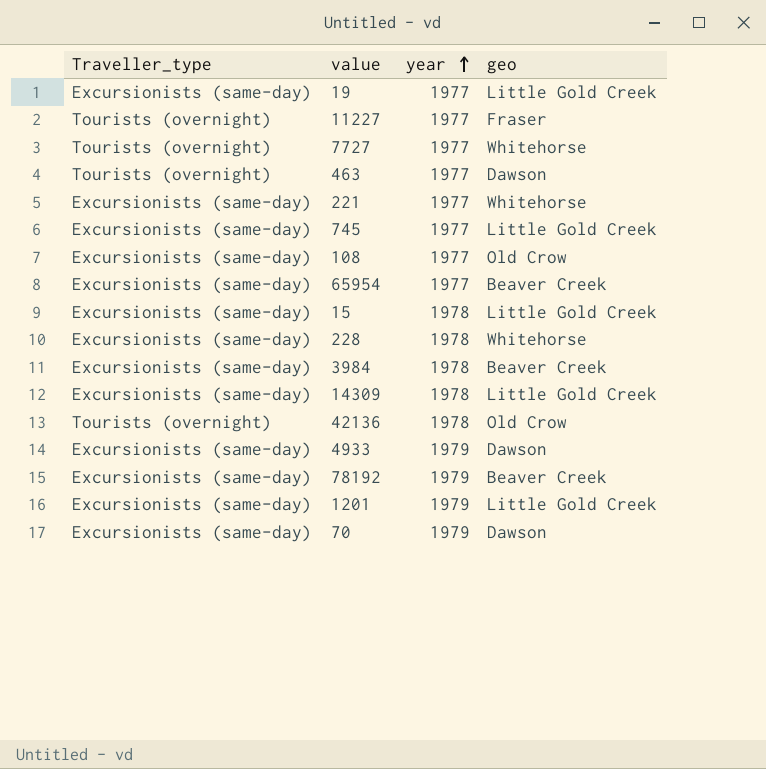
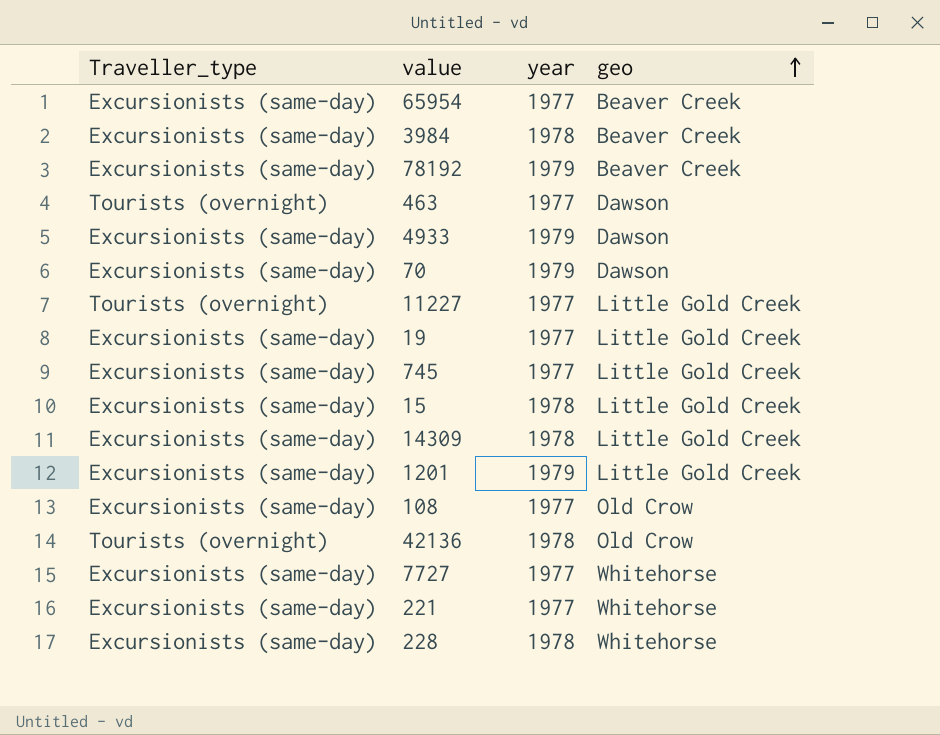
row order: year ascending -> geo ascending
11227 | geo: Fraser -> Little Gold Creek
7727 | Traveller_type: Tourists (overnight) -> Excursionists (same-day)

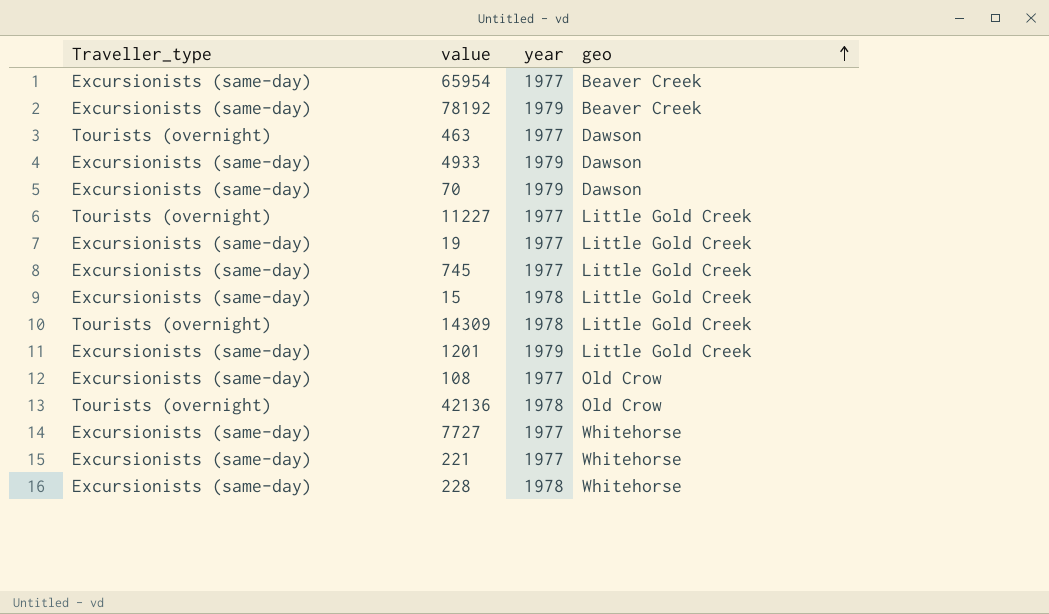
row 3984: Excursionists (same-day) | 1978 | Beaver Creek -> none
14309 | Traveller_type: Excursionists (same-day) -> Tourists (overnight)

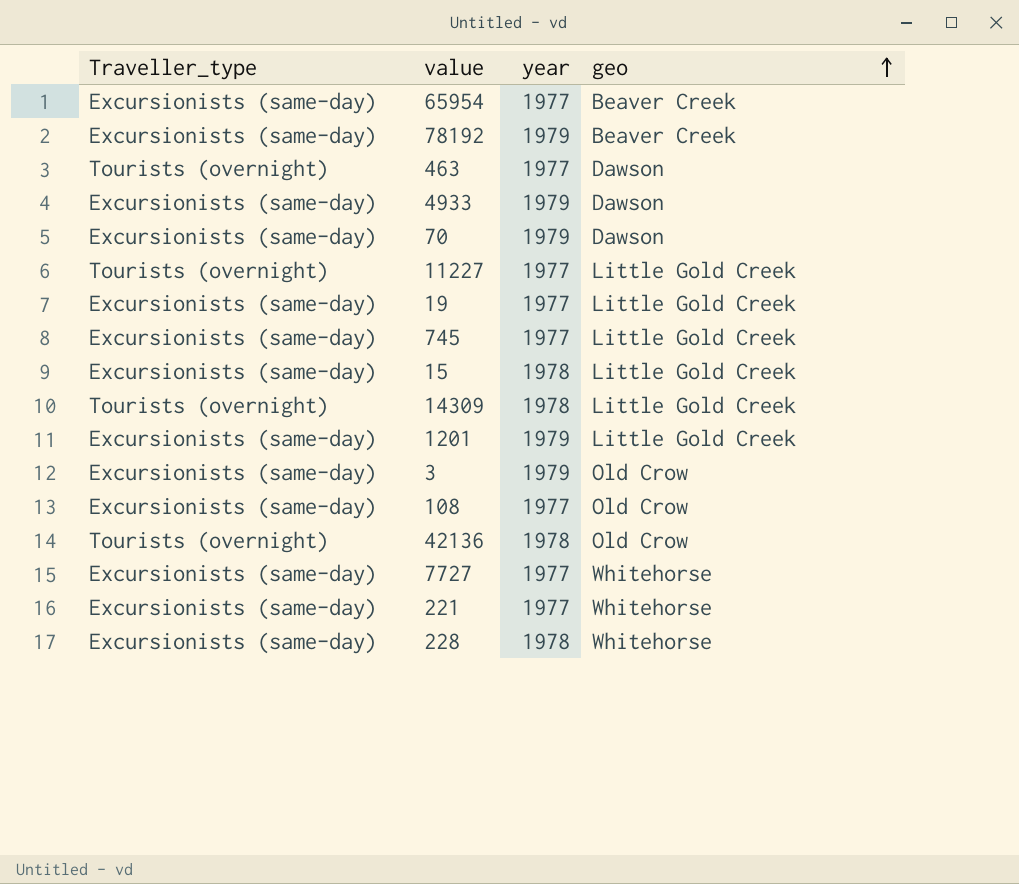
row 3: none -> Excursionists (same-day) | 1979 | Old Crow

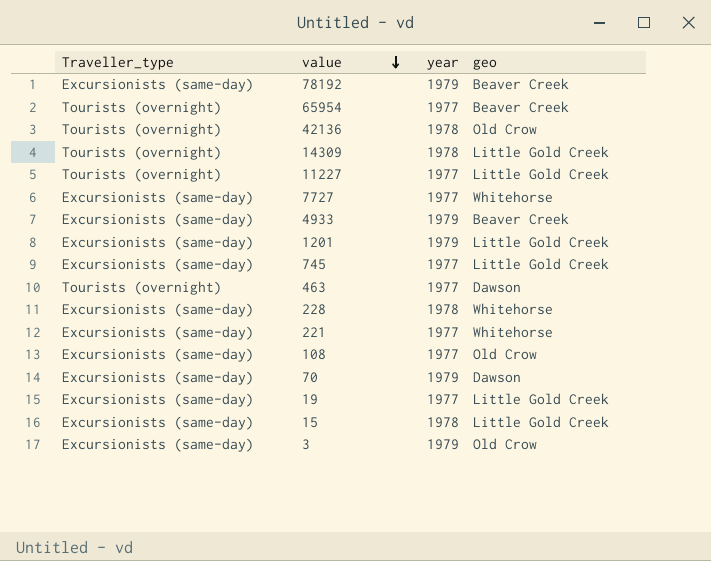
row order: geo ascending -> value descending
65954 | Traveller_type: Excursionists (same-day) -> Tourists (overnight)
4933 | geo: Dawson -> Beaver Creek

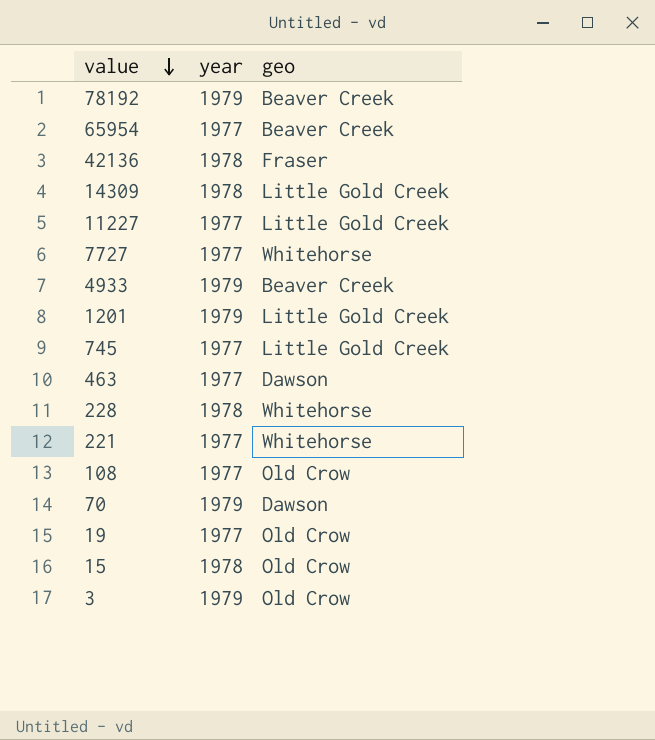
column Traveller_type | position: 1 -> none
42136 | geo: Old Crow -> Fraser
19 | geo: Little Gold Creek -> Old Crow
15 | geo: Little Gold Creek -> Old Crow

